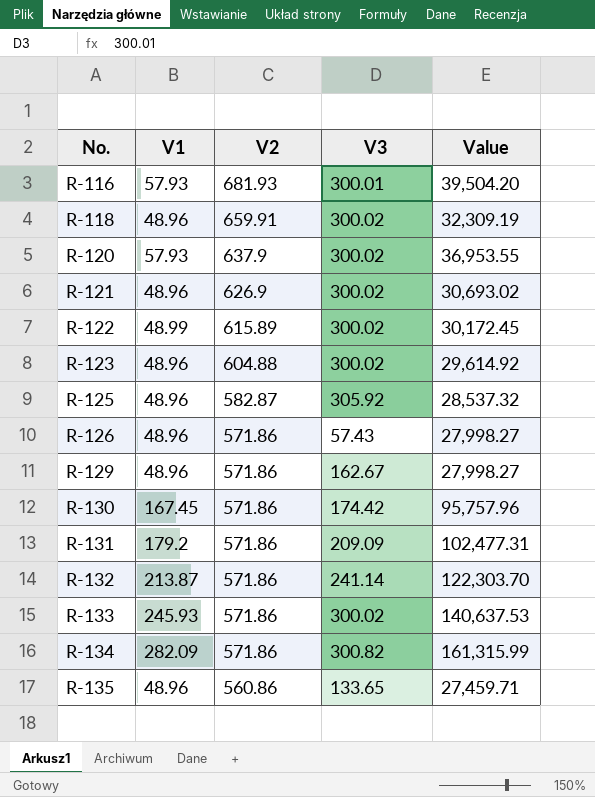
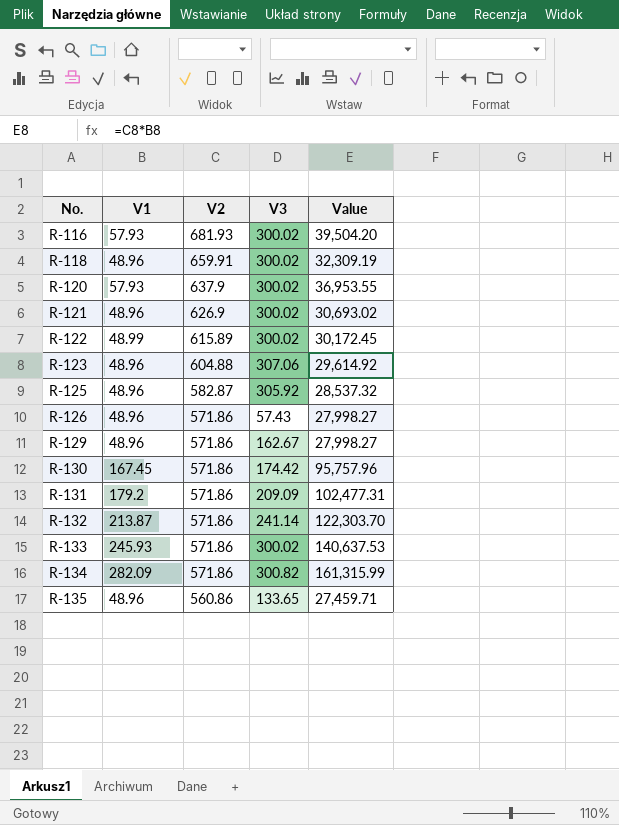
R-116 | V3: 300.01 -> 300.02
R-123 | V3: 300.02 -> 307.06

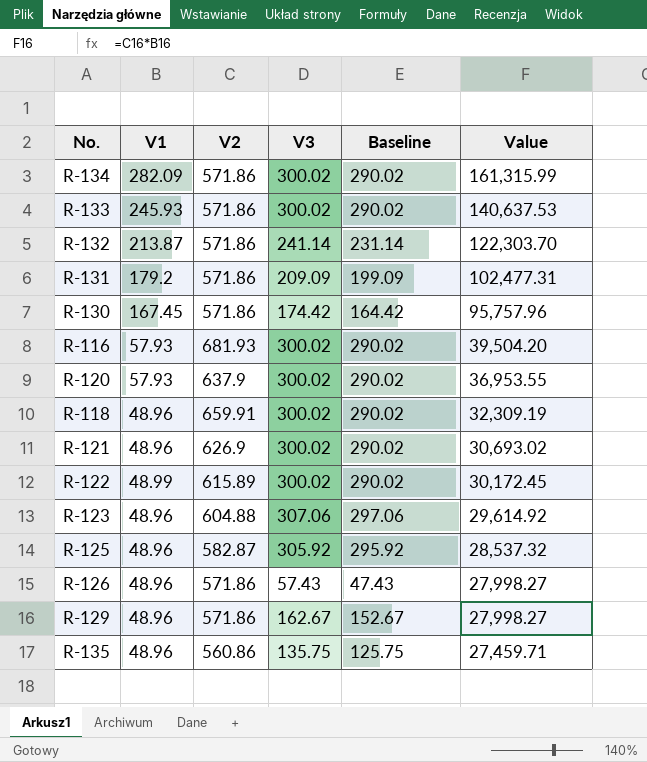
row order: No. ascending -> Value descending
column Baseline | formula: none -> [V3] - 10
R-134 | V3: 300.82 -> 300.02
R-135 | V3: 133.65 -> 135.75

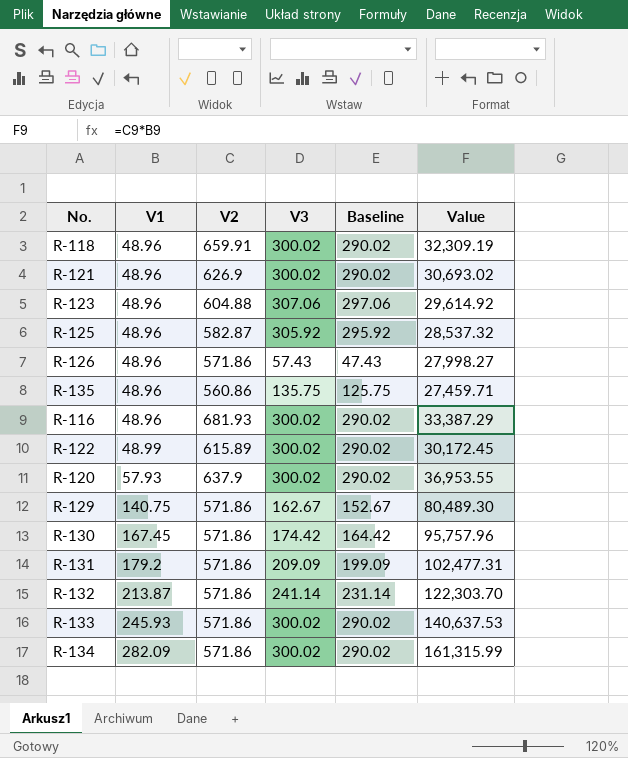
row order: Value descending -> V1 ascending
R-116 | V1: 57.93 -> 48.96
R-116 | Value: 39,504.20 -> 33,387.29
R-129 | V1: 48.96 -> 140.75
R-129 | Value: 27,998.27 -> 80,489.30

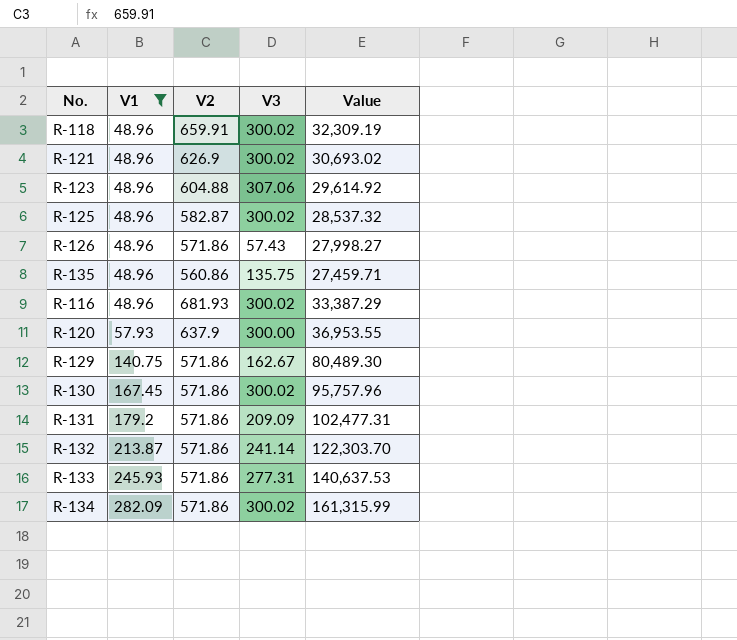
filter: none -> V1 != 48.99
column Baseline | formula: [V3] - 10 -> none
R-125 | V3: 305.92 -> 300.02
R-120 | V3: 300.02 -> 300.00
R-130 | V3: 174.42 -> 300.02
R-133 | V3: 300.02 -> 277.31

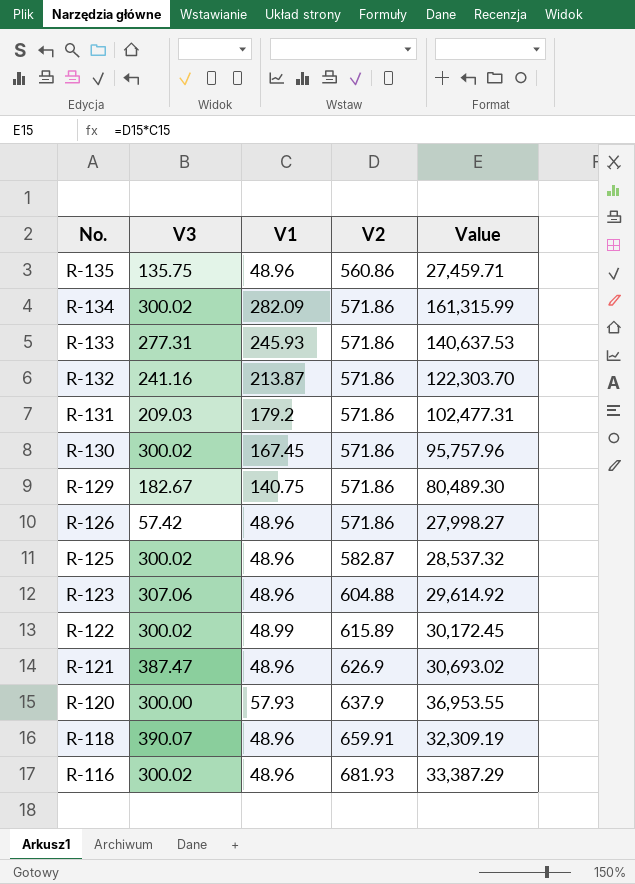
filter: V1 != 48.99 -> none
row order: V1 ascending -> No. descending
column V3 | position: 4 -> 2
R-132 | V3: 241.14 -> 241.16
R-131 | V3: 209.09 -> 209.03
R-129 | V3: 162.67 -> 182.67
R-126 | V3: 57.43 -> 57.42
R-121 | V3: 300.02 -> 387.47
R-118 | V3: 300.02 -> 390.07

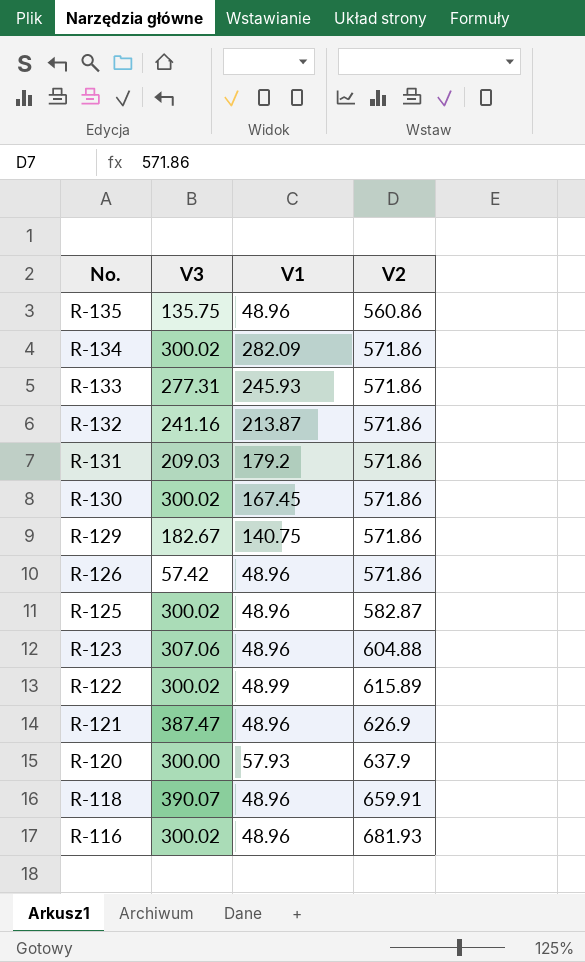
column Value | formula: [V1] * [V2] -> none

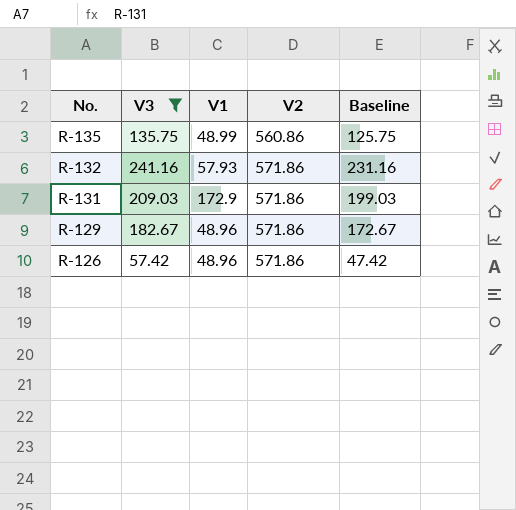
filter: none -> V3 <= 241.16
column Baseline | formula: none -> [V3] - 10
R-135 | V1: 48.96 -> 48.99
R-132 | V1: 213.87 -> 57.93
R-131 | V1: 179.2 -> 172.9
R-129 | V1: 140.75 -> 48.96

